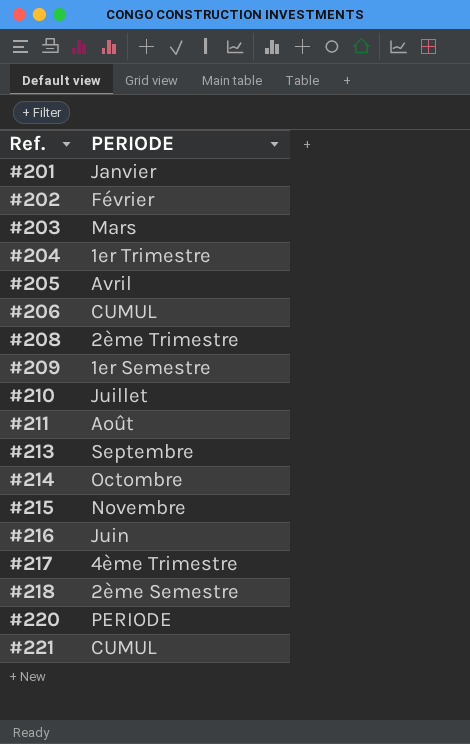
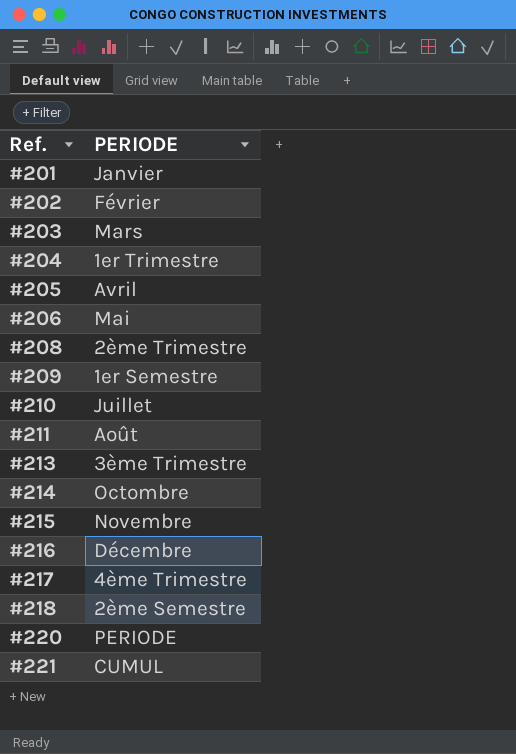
#206 | PERIODE: CUMUL -> Mai
#213 | PERIODE: Septembre -> 3ème Trimestre
#216 | PERIODE: Juin -> Décembre

